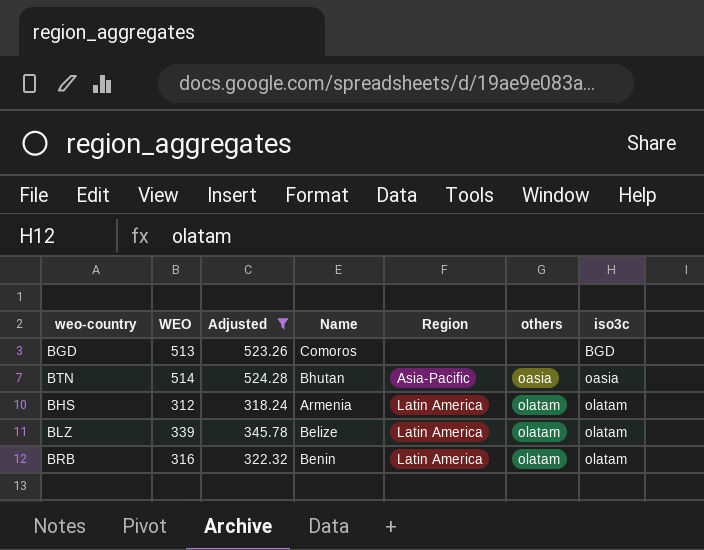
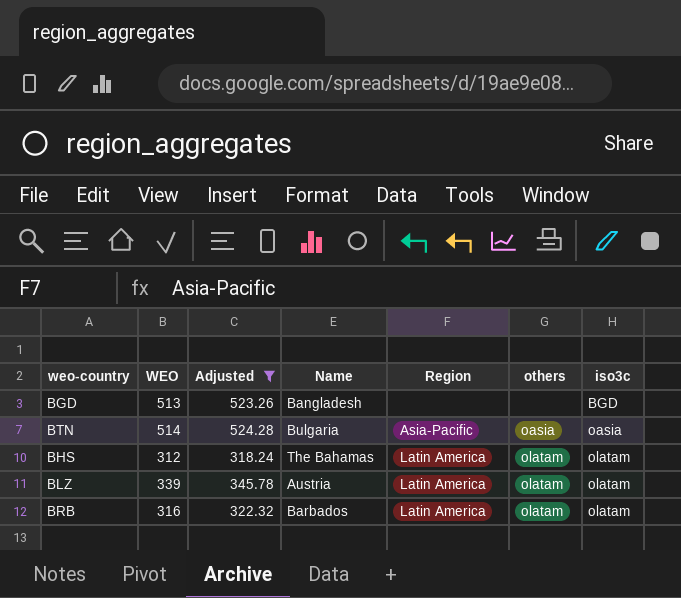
BGD | Name: Comoros -> Bangladesh
BTN | Name: Bhutan -> Bulgaria
BHS | Name: Armenia -> The Bahamas
BLZ | Name: Belize -> Austria
BRB | Name: Benin -> Barbados

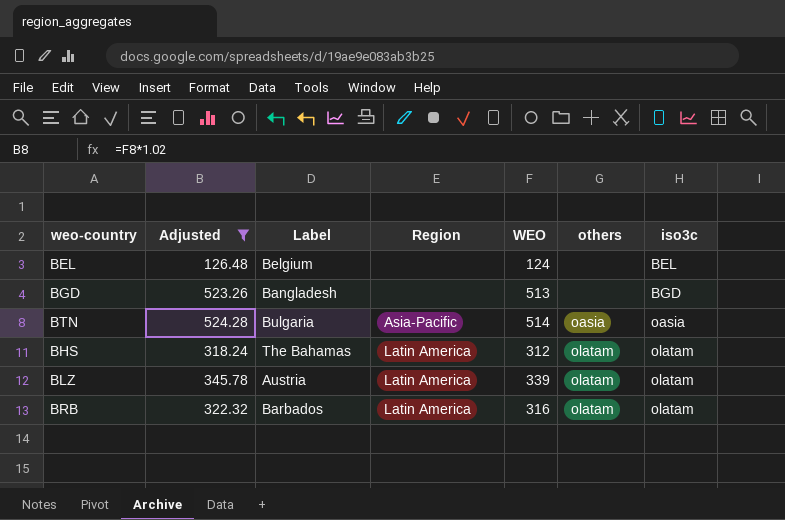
column name: Name -> Label
column WEO | position: 2 -> 5
row BEL: none -> 126.48 | Belgium | none | 124 | none | BEL

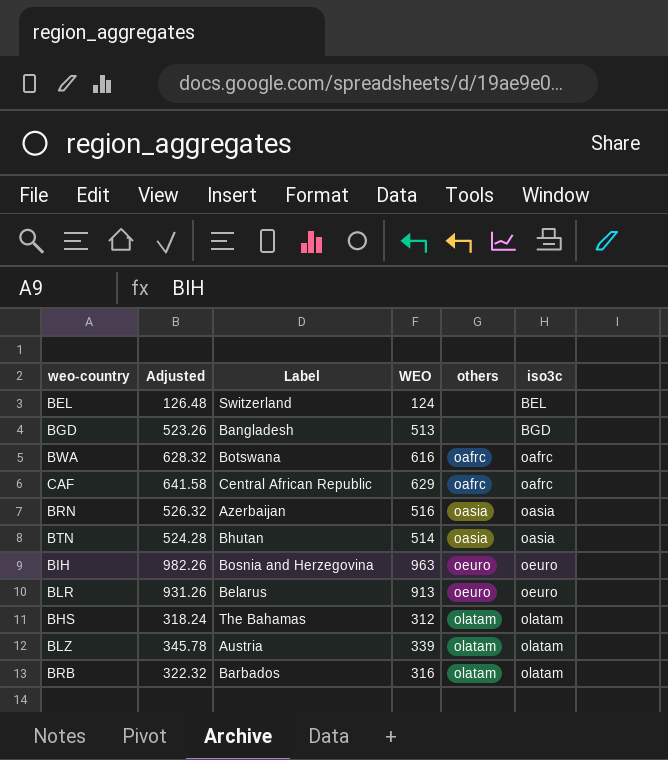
filter: Adjusted <= 524.28 -> none
column Region | position: 4 -> none
BEL | Label: Belgium -> Switzerland
BTN | Label: Bulgaria -> Bhutan

